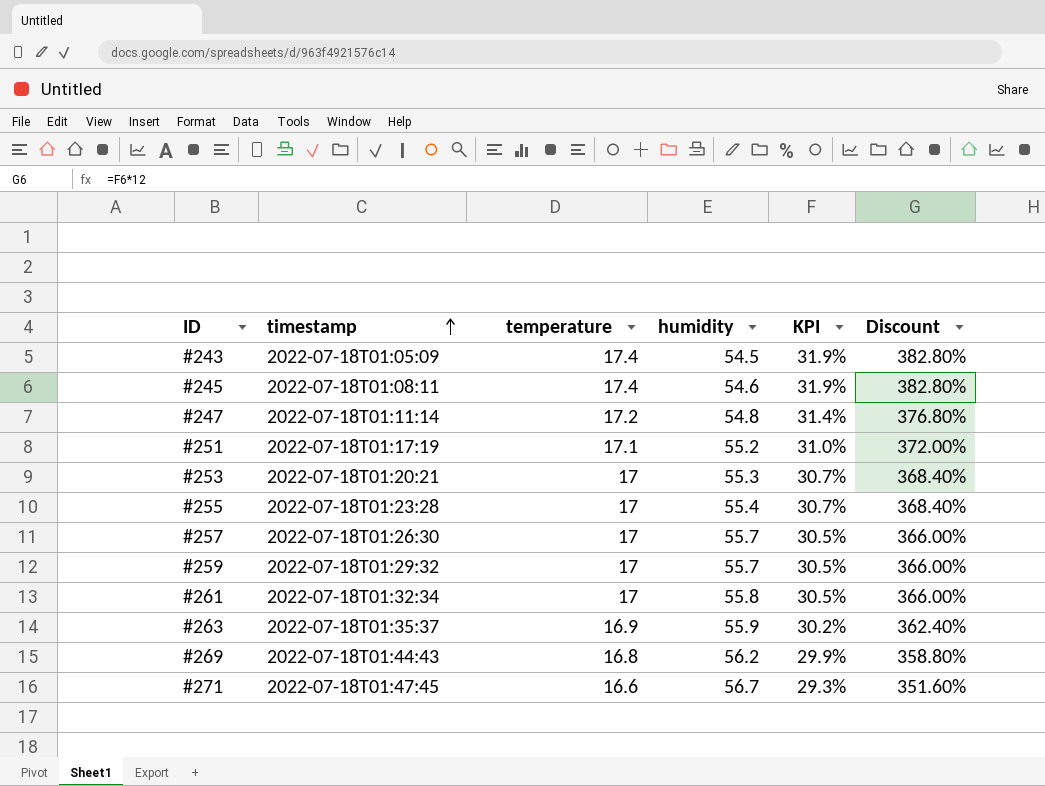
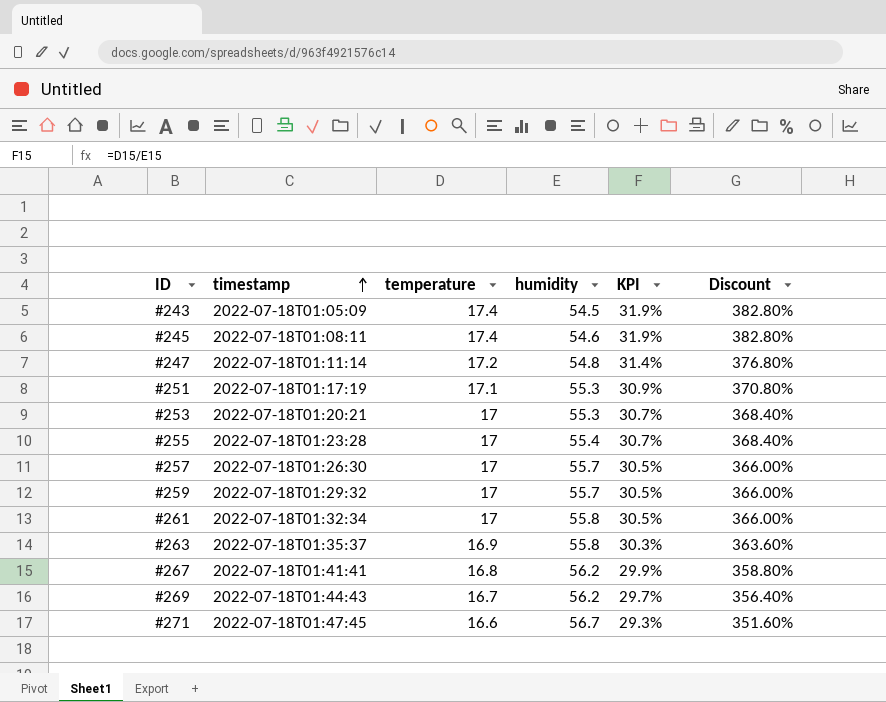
#251 | humidity: 55.2 -> 55.3
#251 | KPI: 31.0% -> 30.9%
#251 | Discount: 372.00% -> 370.80%
#263 | humidity: 55.9 -> 55.8
#263 | KPI: 30.2% -> 30.3%
#263 | Discount: 362.40% -> 363.60%
row #267: none -> 2022-07-18T01:41:41 | 16.8 | 56.2 | 29.9% | 358.80%
#269 | temperature: 16.8 -> 16.7
#269 | KPI: 29.9% -> 29.7%
#269 | Discount: 358.80% -> 356.40%

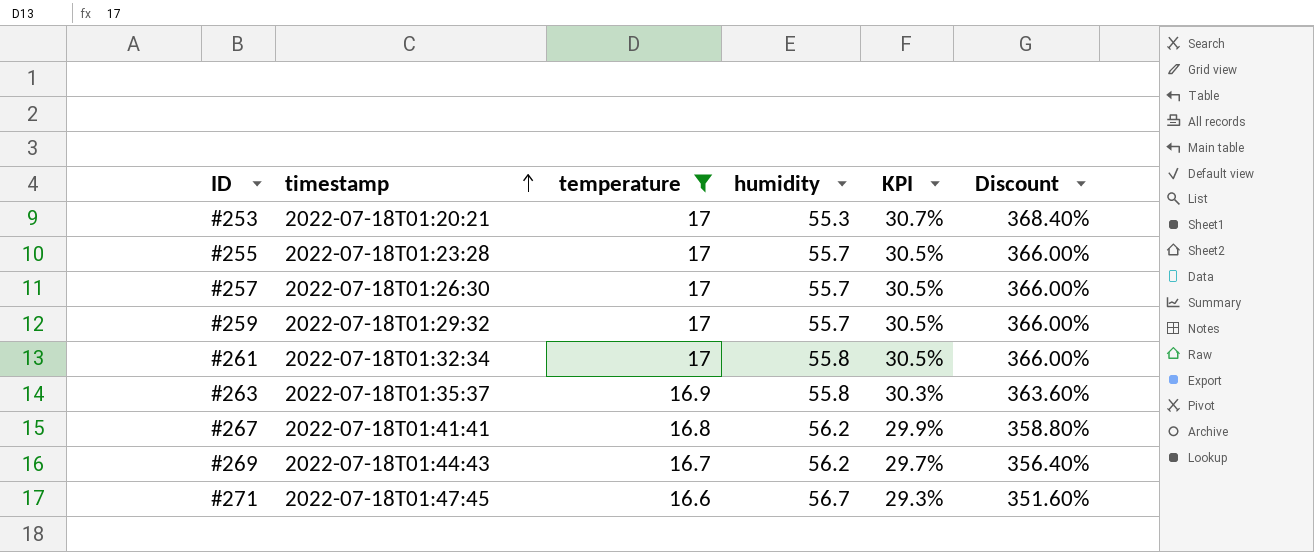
filter: none -> temperature <= 17
#255 | humidity: 55.4 -> 55.7
#255 | KPI: 30.7% -> 30.5%
#255 | Discount: 368.40% -> 366.00%

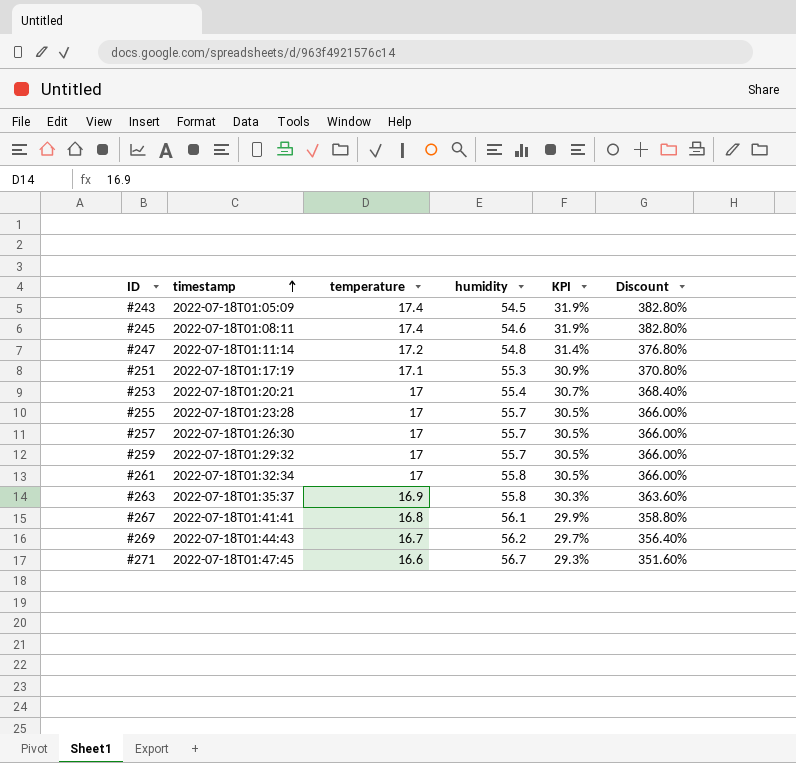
filter: temperature <= 17 -> none
#253 | humidity: 55.3 -> 55.4
#267 | humidity: 56.2 -> 56.1

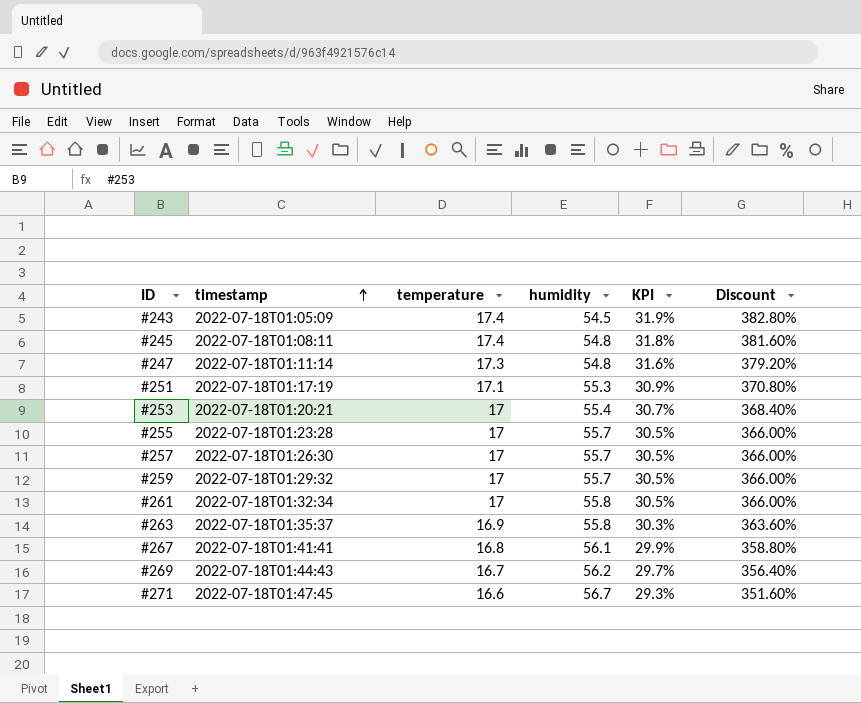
#245 | humidity: 54.6 -> 54.8
#245 | KPI: 31.9% -> 31.8%
#245 | Discount: 382.80% -> 381.60%
#247 | temperature: 17.2 -> 17.3
#247 | KPI: 31.4% -> 31.6%
#247 | Discount: 376.80% -> 379.20%

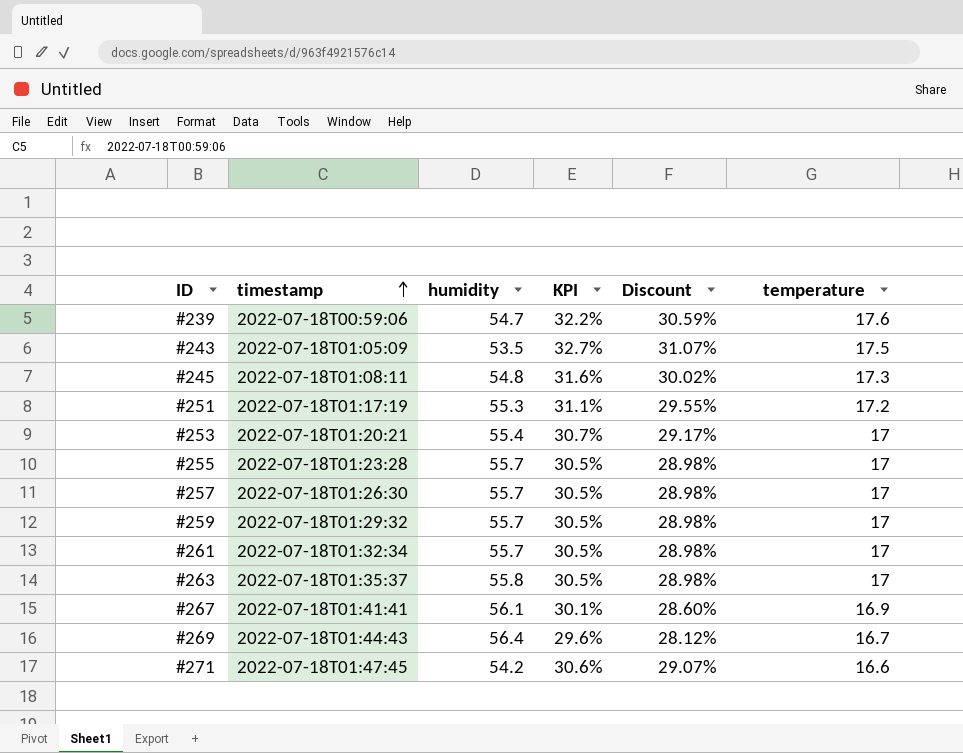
column Discount | formula: [KPI] * 12 -> [KPI] * 0.95
column temperature | position: 3 -> 6
row #247: 2022-07-18T01:11:14 | 17.3 | 54.8 | 31.6% | 379.20% -> none
row #239: none -> 2022-07-18T00:59:06 | 54.7 | 32.2% | 30.59% | 17.6
#243 | humidity: 54.5 -> 53.5
#243 | KPI: 31.9% -> 32.7%
#243 | temperature: 17.4 -> 17.5
#245 | KPI: 31.8% -> 31.6%
#245 | temperature: 17.4 -> 17.3
#251 | KPI: 30.9% -> 31.1%
#251 | temperature: 17.1 -> 17.2
#261 | humidity: 55.8 -> 55.7
#263 | KPI: 30.3% -> 30.5%
#263 | temperature: 16.9 -> 17
#267 | KPI: 29.9% -> 30.1%
#267 | temperature: 16.8 -> 16.9
#269 | humidity: 56.2 -> 56.4
#269 | KPI: 29.7% -> 29.6%
#271 | humidity: 56.7 -> 54.2
#271 | KPI: 29.3% -> 30.6%

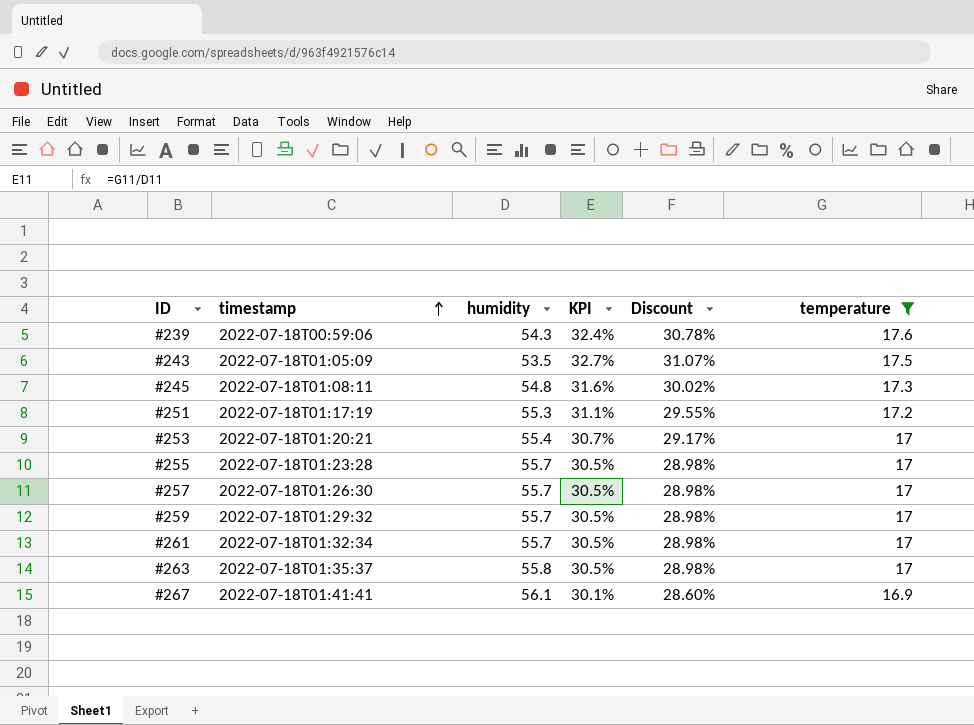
filter: none -> temperature >= 16.9
#239 | humidity: 54.7 -> 54.3
#239 | KPI: 32.2% -> 32.4%
#239 | Discount: 30.59% -> 30.78%

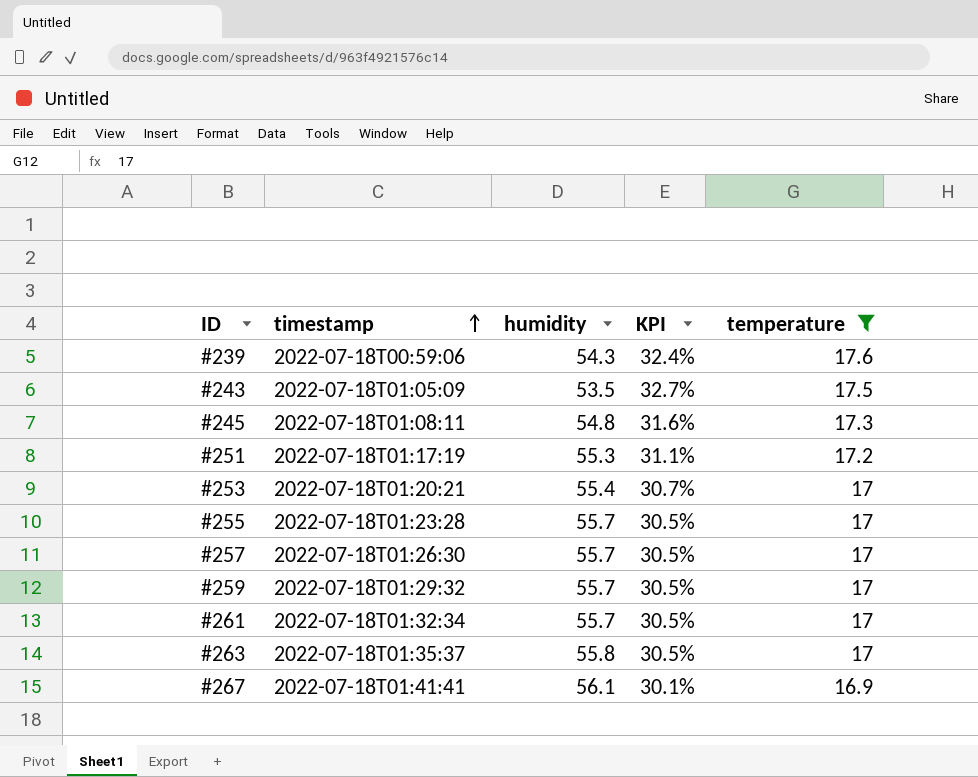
column Discount | formula: [KPI] * 0.95 -> none

